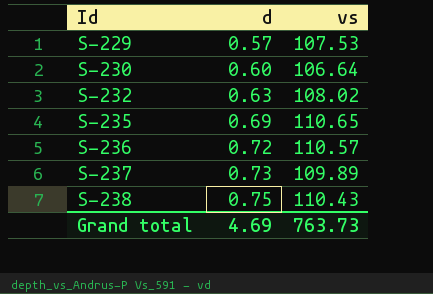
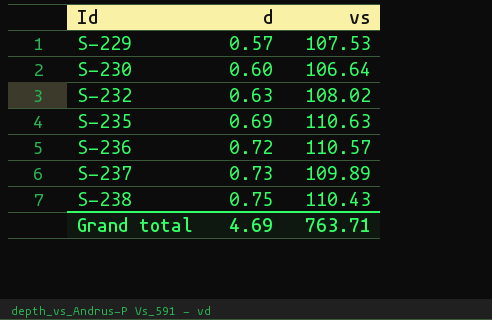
S-235 | vs: 110.65 -> 110.63
Grand total | vs: 763.73 -> 763.71

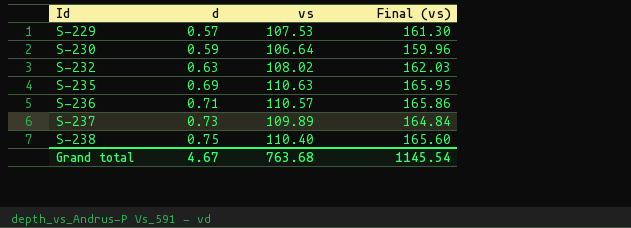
column Final (vs) | formula: none -> [vs] * 1.5
S-230 | d: 0.60 -> 0.59
S-236 | d: 0.72 -> 0.71
S-238 | vs: 110.43 -> 110.40
Grand total | d: 4.69 -> 4.67
Grand total | vs: 763.71 -> 763.68

